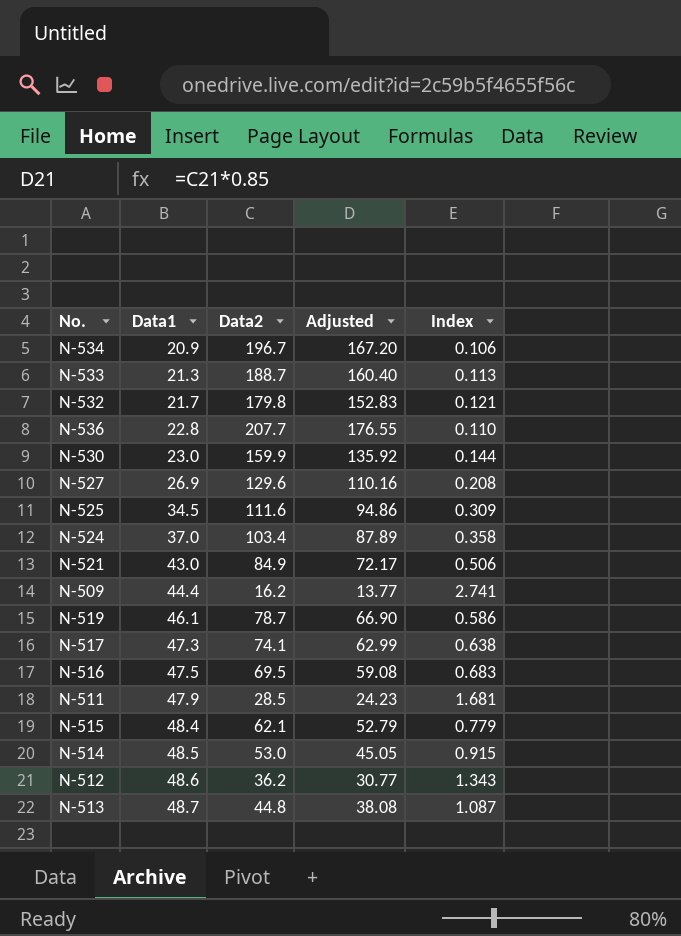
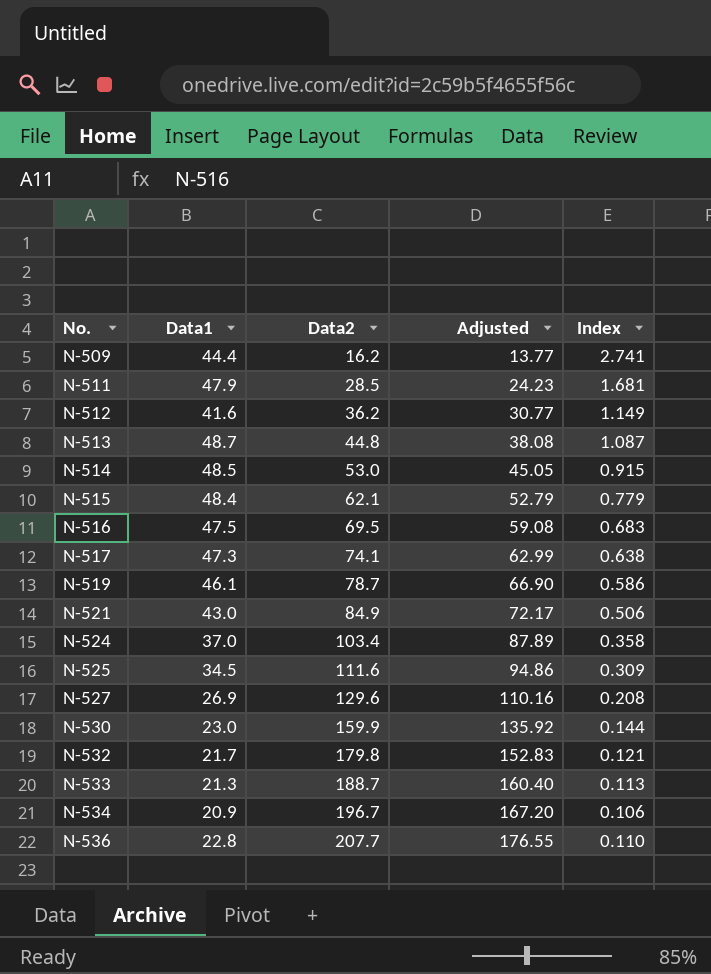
row order: Data1 ascending -> No. ascending
N-512 | Data1: 48.6 -> 41.6
N-512 | Index: 1.343 -> 1.149

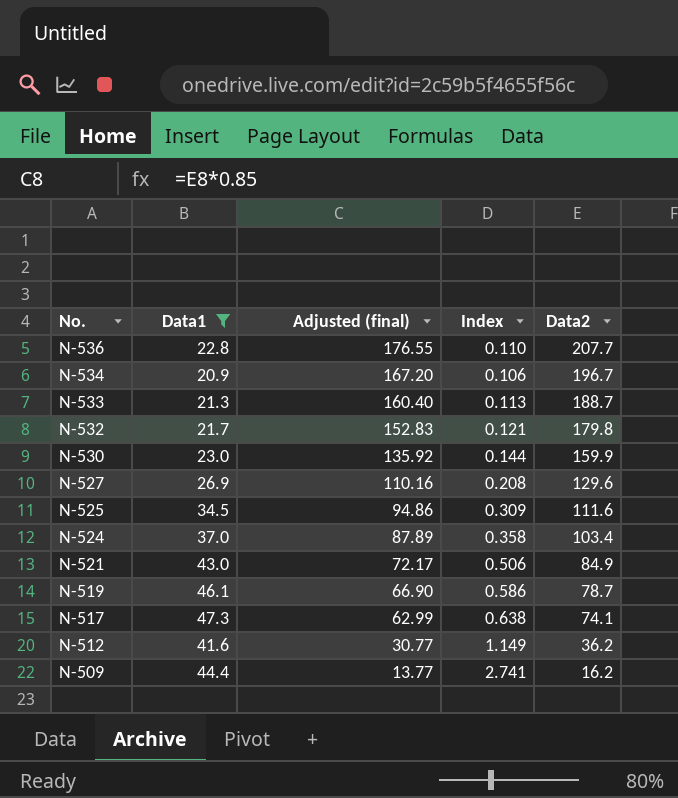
filter: none -> Data1 <= 47.3
row order: No. ascending -> No. descending
column name: Adjusted -> Adjusted (final)
column Data2 | position: 3 -> 5

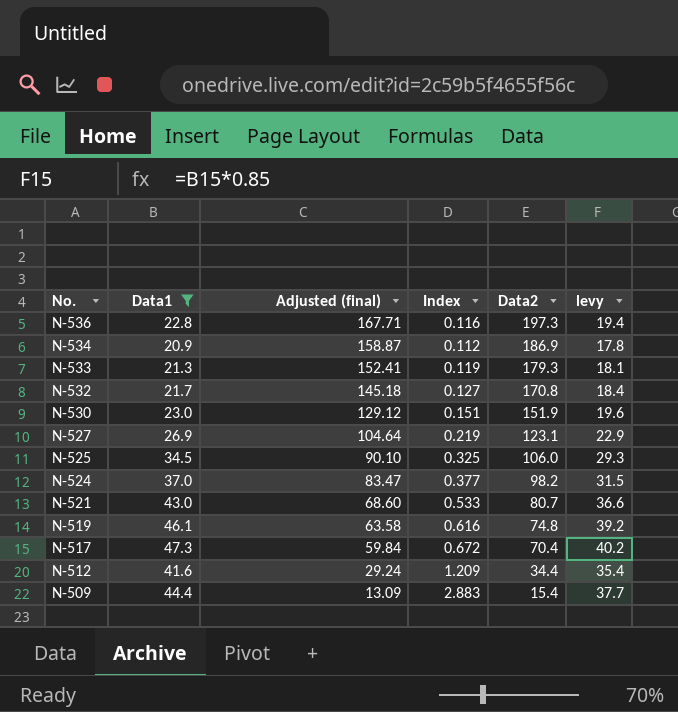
column levy | formula: none -> [Data1] * 0.85
N-536 | Adjusted (final): 176.55 -> 167.71
N-536 | Index: 0.110 -> 0.116
N-536 | Data2: 207.7 -> 197.3
N-534 | Adjusted (final): 167.20 -> 158.87
N-534 | Index: 0.106 -> 0.112
N-534 | Data2: 196.7 -> 186.9
N-533 | Adjusted (final): 160.40 -> 152.41
N-533 | Index: 0.113 -> 0.119
N-533 | Data2: 188.7 -> 179.3
N-532 | Adjusted (final): 152.83 -> 145.18
N-532 | Index: 0.121 -> 0.127
N-532 | Data2: 179.8 -> 170.8
N-530 | Adjusted (final): 135.92 -> 129.12
N-530 | Index: 0.144 -> 0.151
N-530 | Data2: 159.9 -> 151.9
N-527 | Adjusted (final): 110.16 -> 104.64
N-527 | Index: 0.208 -> 0.219
N-527 | Data2: 129.6 -> 123.1
N-525 | Adjusted (final): 94.86 -> 90.10
N-525 | Index: 0.309 -> 0.325
N-525 | Data2: 111.6 -> 106.0
N-524 | Adjusted (final): 87.89 -> 83.47
N-524 | Index: 0.358 -> 0.377
N-524 | Data2: 103.4 -> 98.2
N-521 | Adjusted (final): 72.17 -> 68.60
N-521 | Index: 0.506 -> 0.533
N-521 | Data2: 84.9 -> 80.7
N-519 | Adjusted (final): 66.90 -> 63.58
N-519 | Index: 0.586 -> 0.616
N-519 | Data2: 78.7 -> 74.8
N-517 | Adjusted (final): 62.99 -> 59.84
N-517 | Index: 0.638 -> 0.672
N-517 | Data2: 74.1 -> 70.4
N-512 | Adjusted (final): 30.77 -> 29.24
N-512 | Index: 1.149 -> 1.209
N-512 | Data2: 36.2 -> 34.4
N-509 | Adjusted (final): 13.77 -> 13.09
N-509 | Index: 2.741 -> 2.883
N-509 | Data2: 16.2 -> 15.4

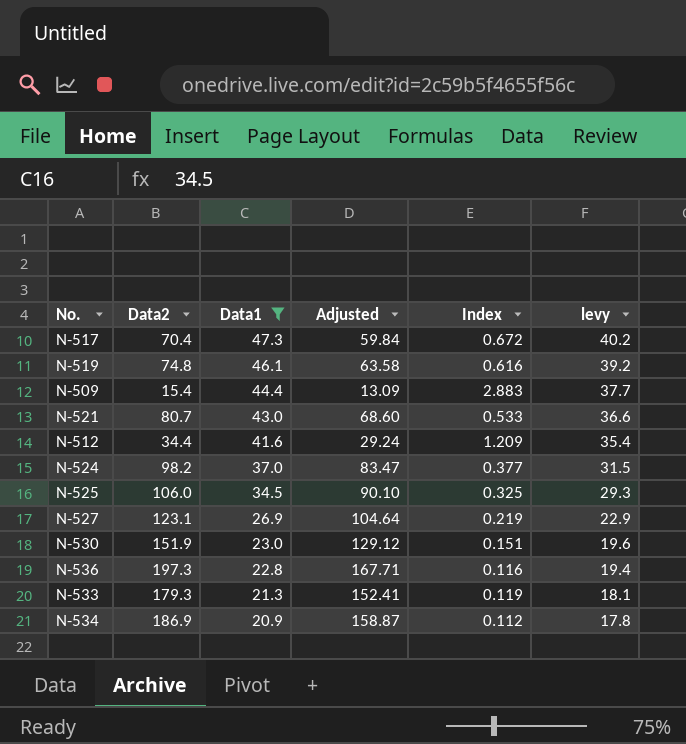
row order: No. descending -> Data1 descending
column Data2 | position: 5 -> 2
column name: Adjusted (final) -> Adjusted
row N-532: 21.7 | 145.18 | 0.127 | 170.8 | 18.4 -> none

